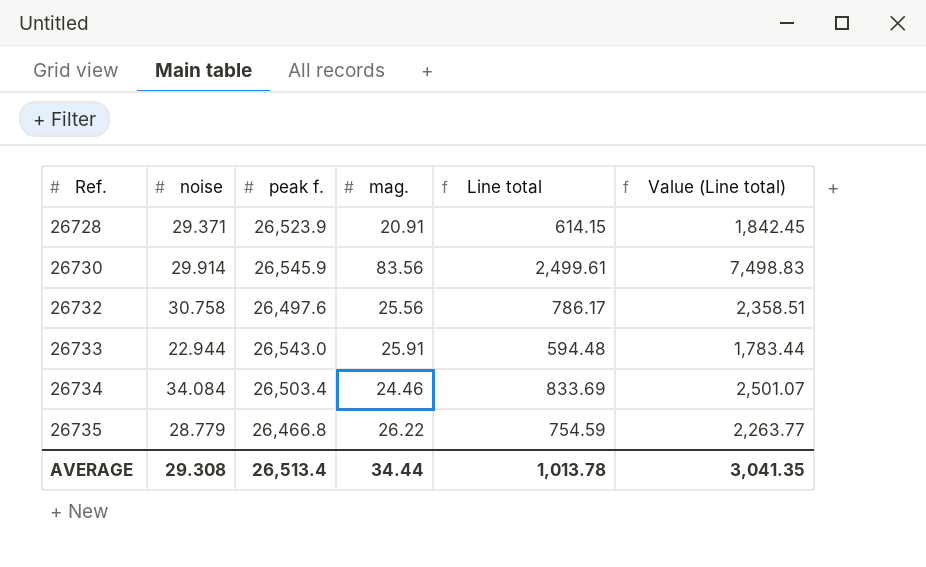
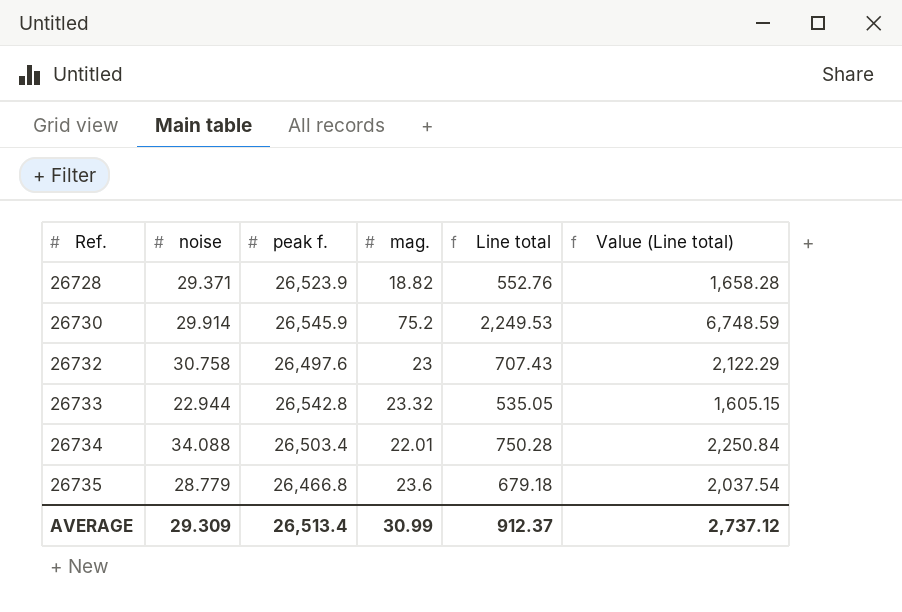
26728 | mag.: 20.91 -> 18.82
26728 | Line total: 614.15 -> 552.76
26728 | Value (Line total): 1,842.45 -> 1,658.28
26730 | mag.: 83.56 -> 75.2
26730 | Line total: 2,499.61 -> 2,249.53
26730 | Value (Line total): 7,498.83 -> 6,748.59
26732 | mag.: 25.56 -> 23
26732 | Line total: 786.17 -> 707.43
26732 | Value (Line total): 2,358.51 -> 2,122.29
26733 | peak f.: 26,543.0 -> 26,542.8
26733 | mag.: 25.91 -> 23.32
26733 | Line total: 594.48 -> 535.05
26733 | Value (Line total): 1,783.44 -> 1,605.15
26734 | noise: 34.084 -> 34.088
26734 | mag.: 24.46 -> 22.01
26734 | Line total: 833.69 -> 750.28
26734 | Value (Line total): 2,501.07 -> 2,250.84
26735 | mag.: 26.22 -> 23.6
26735 | Line total: 754.59 -> 679.18
26735 | Value (Line total): 2,263.77 -> 2,037.54
AVERAGE | noise: 29.308 -> 29.309
AVERAGE | mag.: 34.44 -> 30.99
AVERAGE | Line total: 1,013.78 -> 912.37
AVERAGE | Value (Line total): 3,041.35 -> 2,737.12

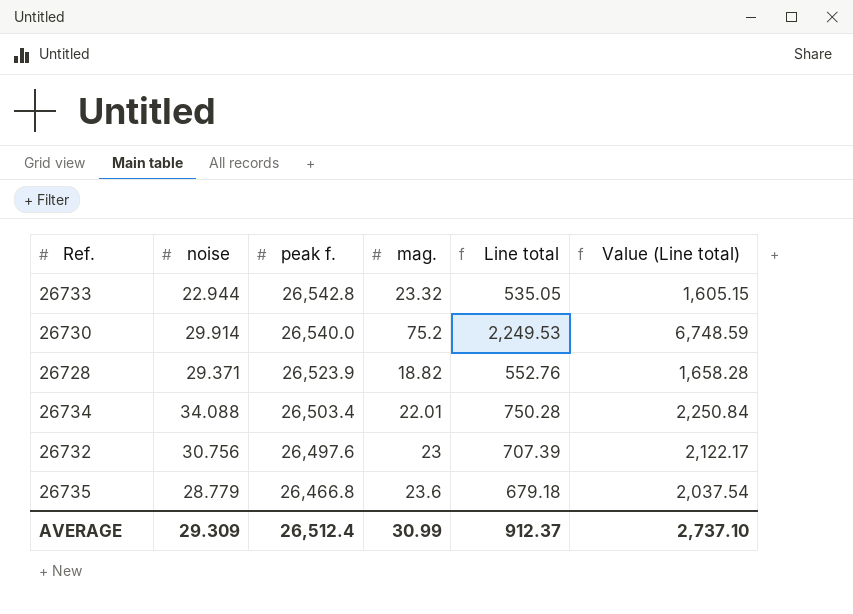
row order: Ref. ascending -> peak f. descending
26730 | peak f.: 26,545.9 -> 26,540.0
26732 | noise: 30.758 -> 30.756
26732 | Line total: 707.43 -> 707.39
26732 | Value (Line total): 2,122.29 -> 2,122.17
AVERAGE | peak f.: 26,513.4 -> 26,512.4
AVERAGE | Value (Line total): 2,737.12 -> 2,737.10

